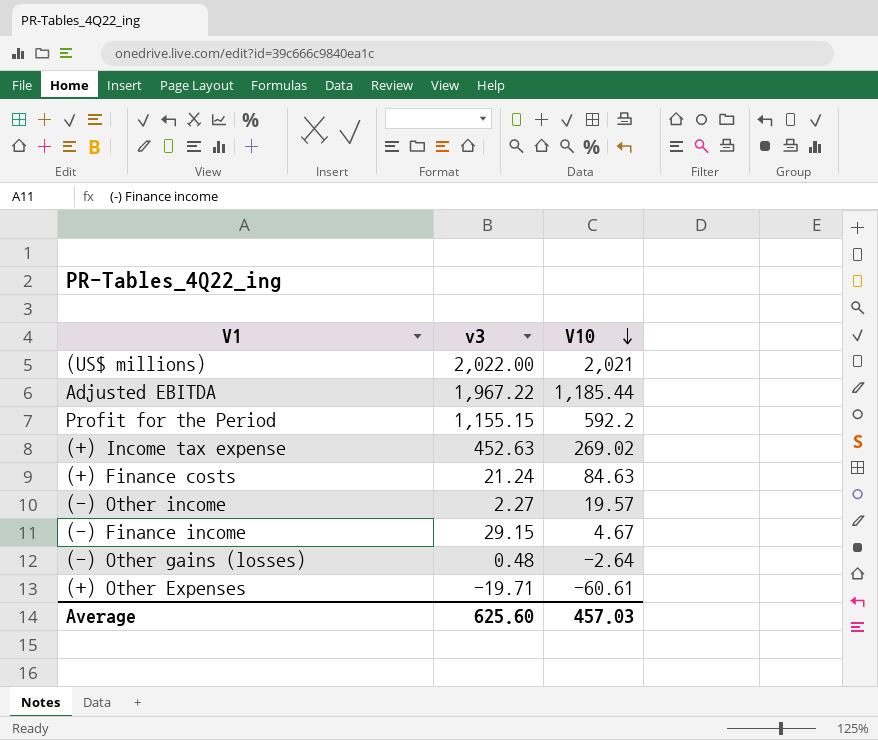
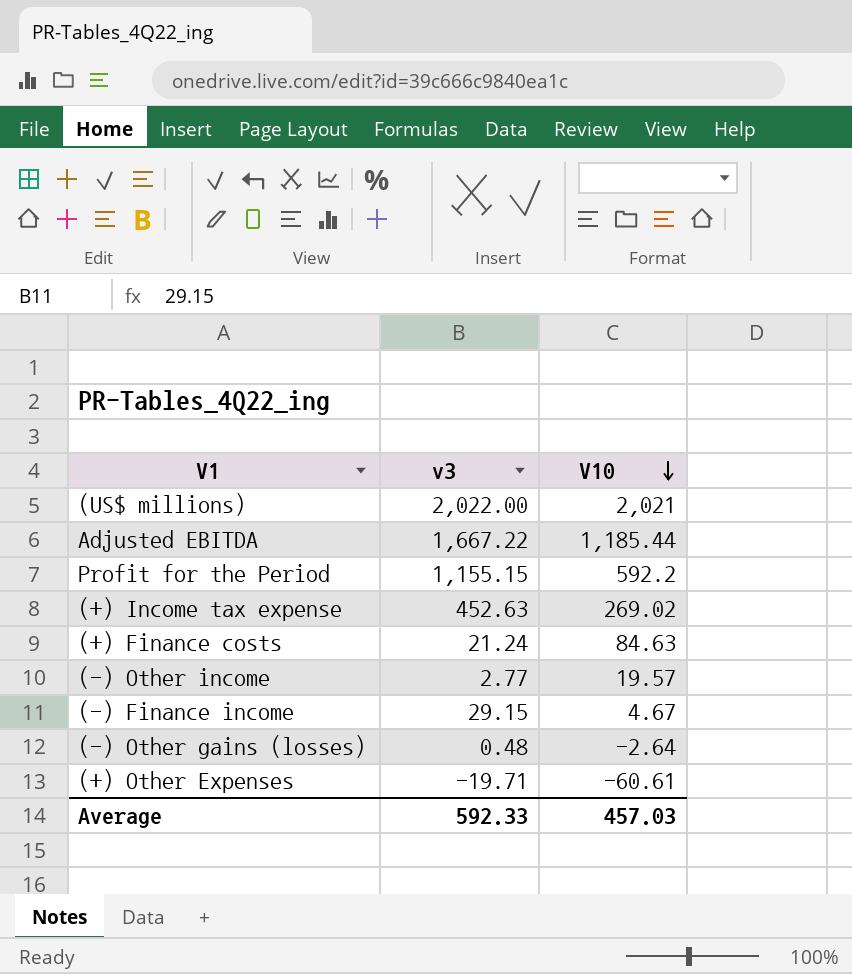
Adjusted EBITDA | v3: 1,967.22 -> 1,667.22
(-) Other income | v3: 2.27 -> 2.77
Average | v3: 625.60 -> 592.33

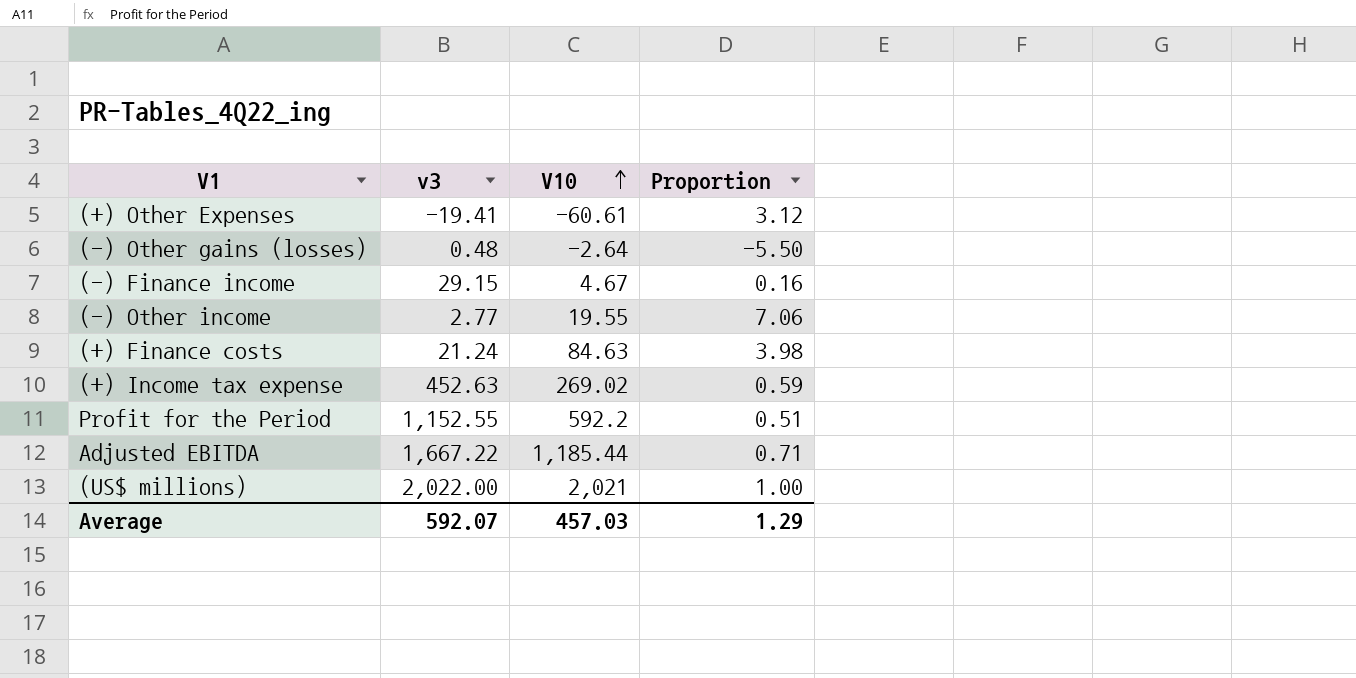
row order: V10 descending -> V10 ascending
column Proportion | formula: none -> [V10] / [v3]
(+) Other Expenses | v3: -19.71 -> -19.41
(-) Other income | V10: 19.57 -> 19.55
Profit for the Period | v3: 1,155.15 -> 1,152.55
Average | v3: 592.33 -> 592.07

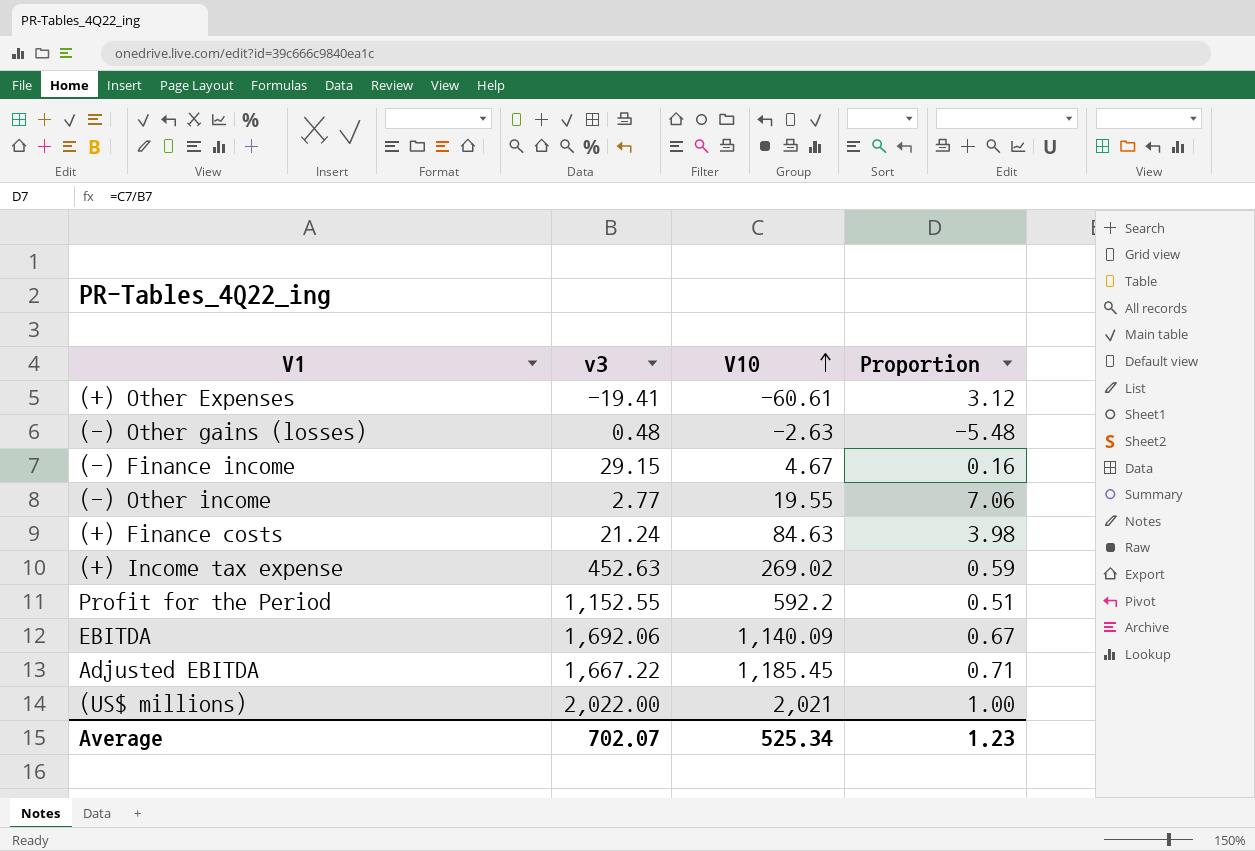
(-) Other gains (losses) | V10: -2.64 -> -2.63
(-) Other gains (losses) | Proportion: -5.50 -> -5.48
row EBITDA: none -> 1,692.06 | 1,140.09 | 0.67
Adjusted EBITDA | V10: 1,185.44 -> 1,185.45
Average | v3: 592.07 -> 702.07
Average | V10: 457.03 -> 525.34
Average | Proportion: 1.29 -> 1.23

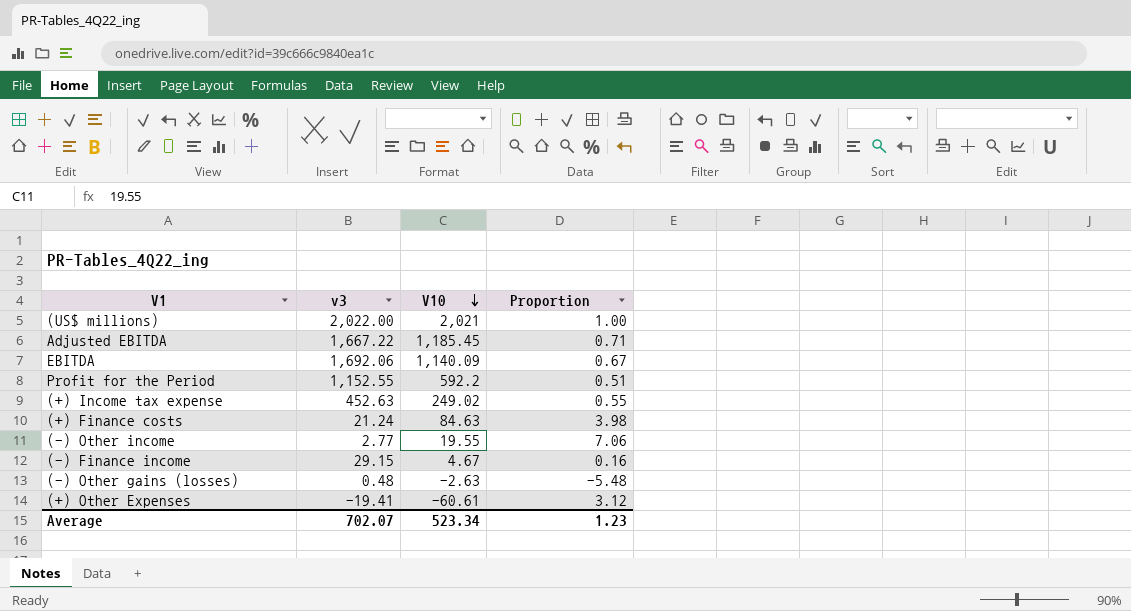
row order: V10 ascending -> V10 descending
(+) Income tax expense | V10: 269.02 -> 249.02
(+) Income tax expense | Proportion: 0.59 -> 0.55
Average | V10: 525.34 -> 523.34

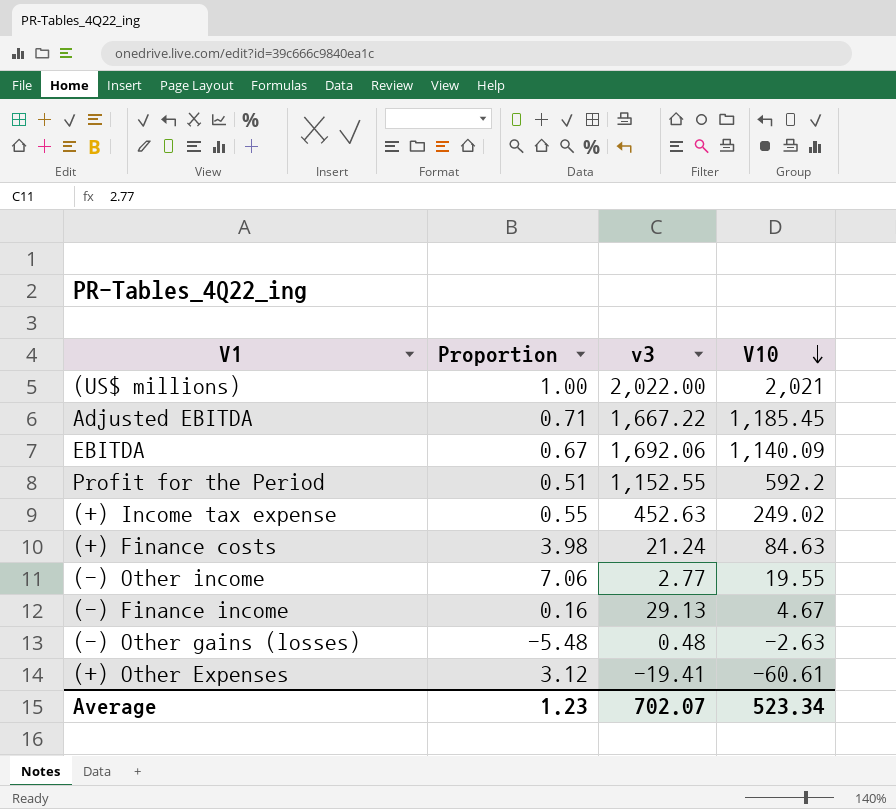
column Proportion | position: 4 -> 2
(-) Finance income | v3: 29.15 -> 29.13

